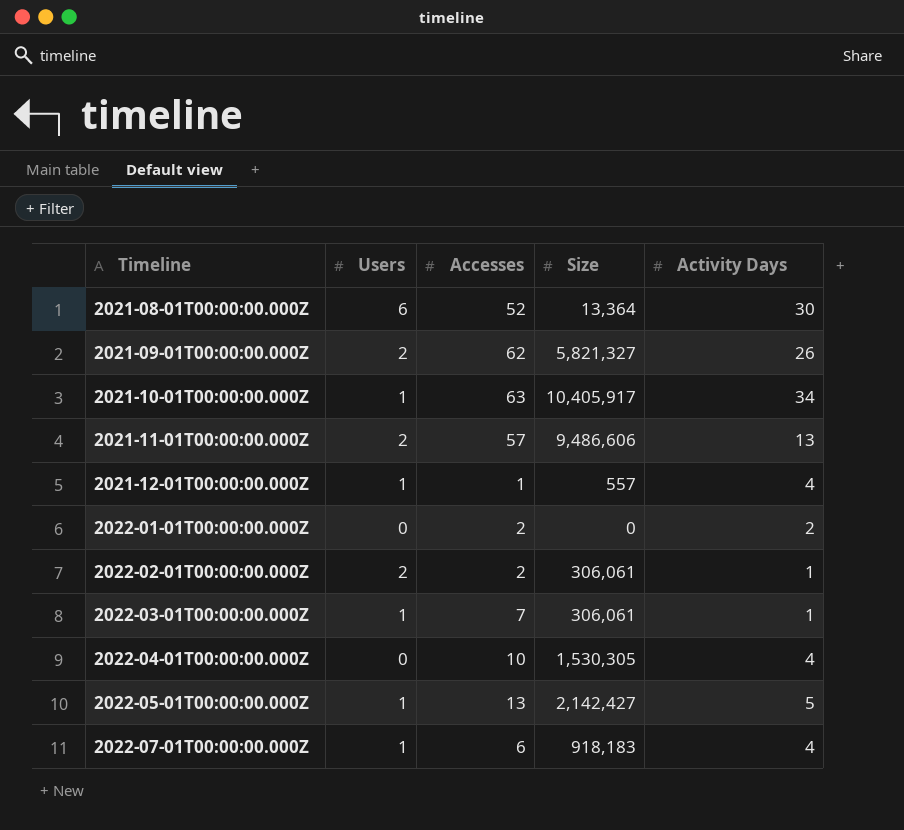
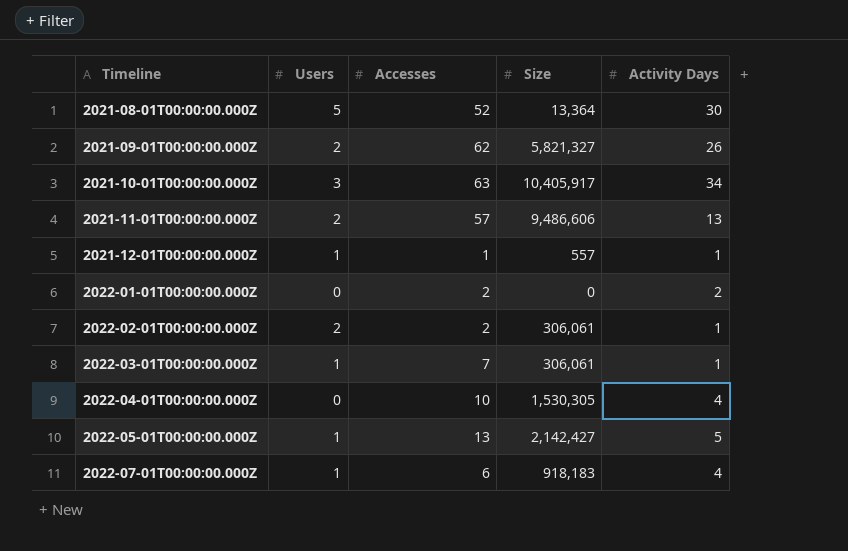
2021-08-01T00:00:00.000Z | Users: 6 -> 5
2021-10-01T00:00:00.000Z | Users: 1 -> 3
2021-12-01T00:00:00.000Z | Activity Days: 4 -> 1

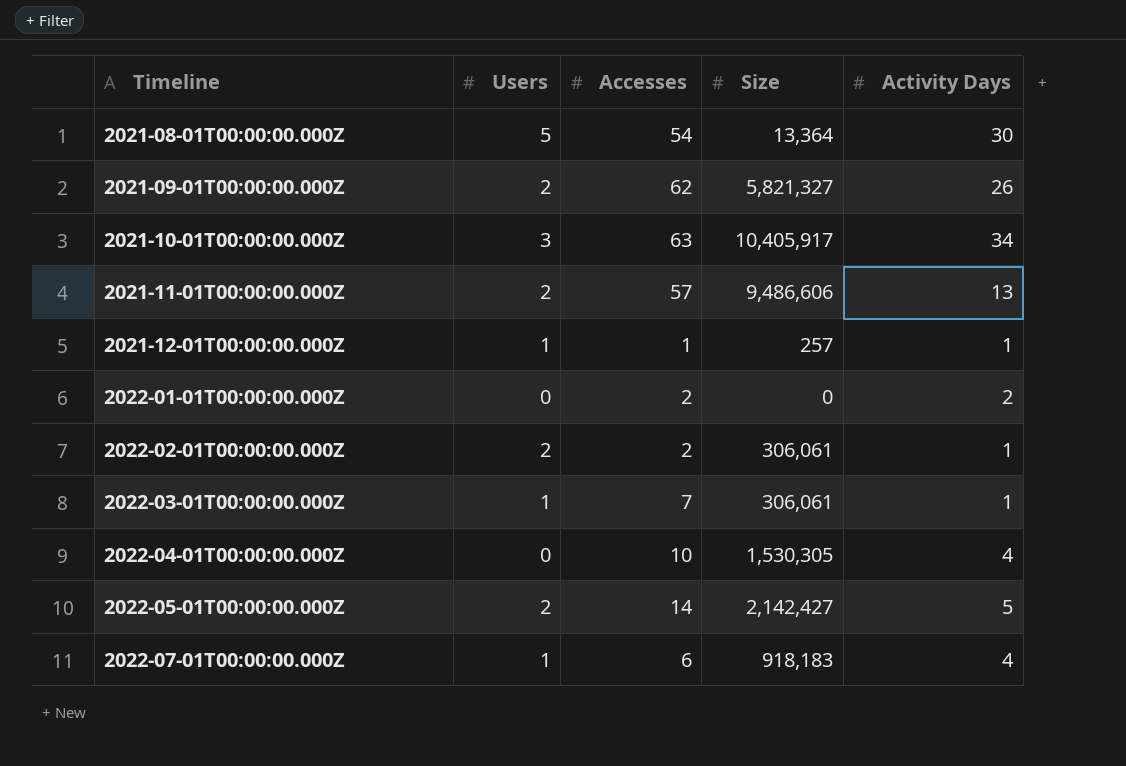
2021-08-01T00:00:00.000Z | Accesses: 52 -> 54
2021-12-01T00:00:00.000Z | Size: 557 -> 257
2022-05-01T00:00:00.000Z | Users: 1 -> 2
2022-05-01T00:00:00.000Z | Accesses: 13 -> 14

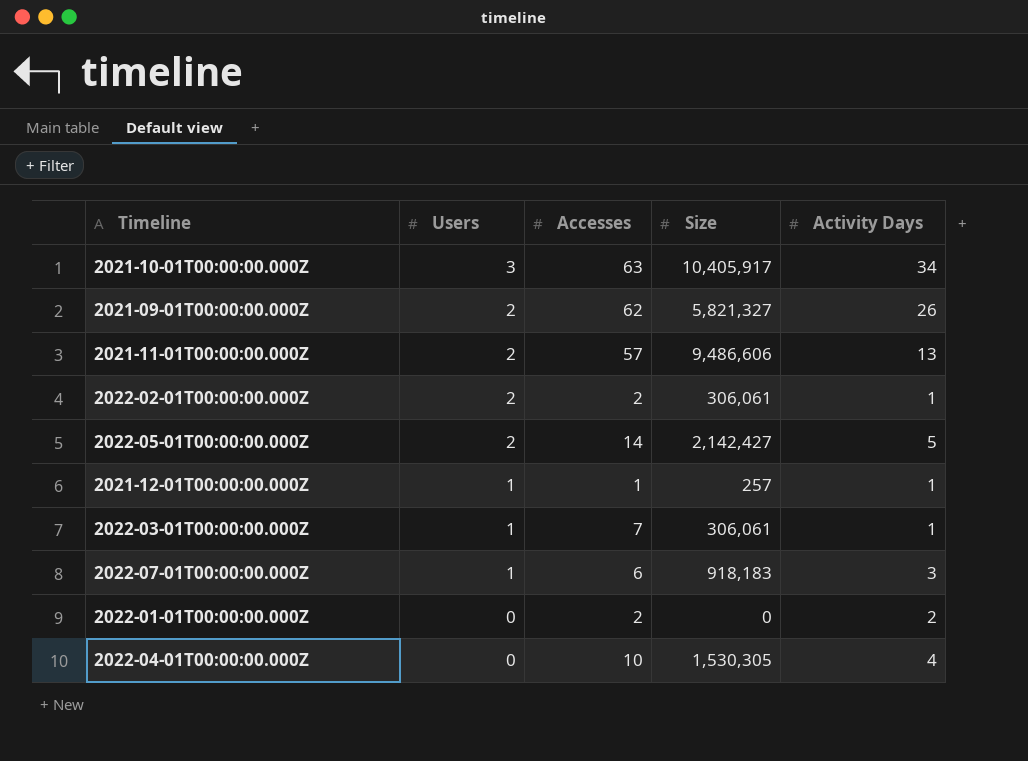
row order: Timeline ascending -> Users descending
row 2021-08-01T00:00:00.000Z: 5 | 54 | 13,364 | 30 -> none
2022-07-01T00:00:00.000Z | Activity Days: 4 -> 3

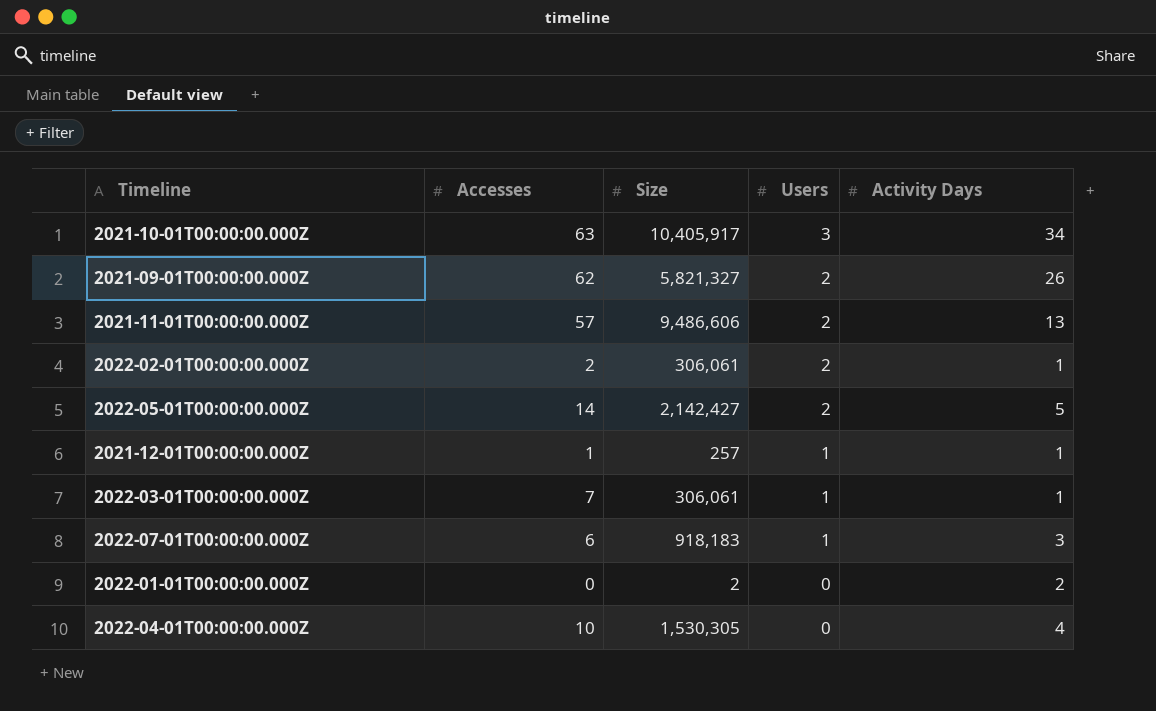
column Users | position: 2 -> 4
2022-01-01T00:00:00.000Z | Accesses: 2 -> 0
2022-01-01T00:00:00.000Z | Size: 0 -> 2

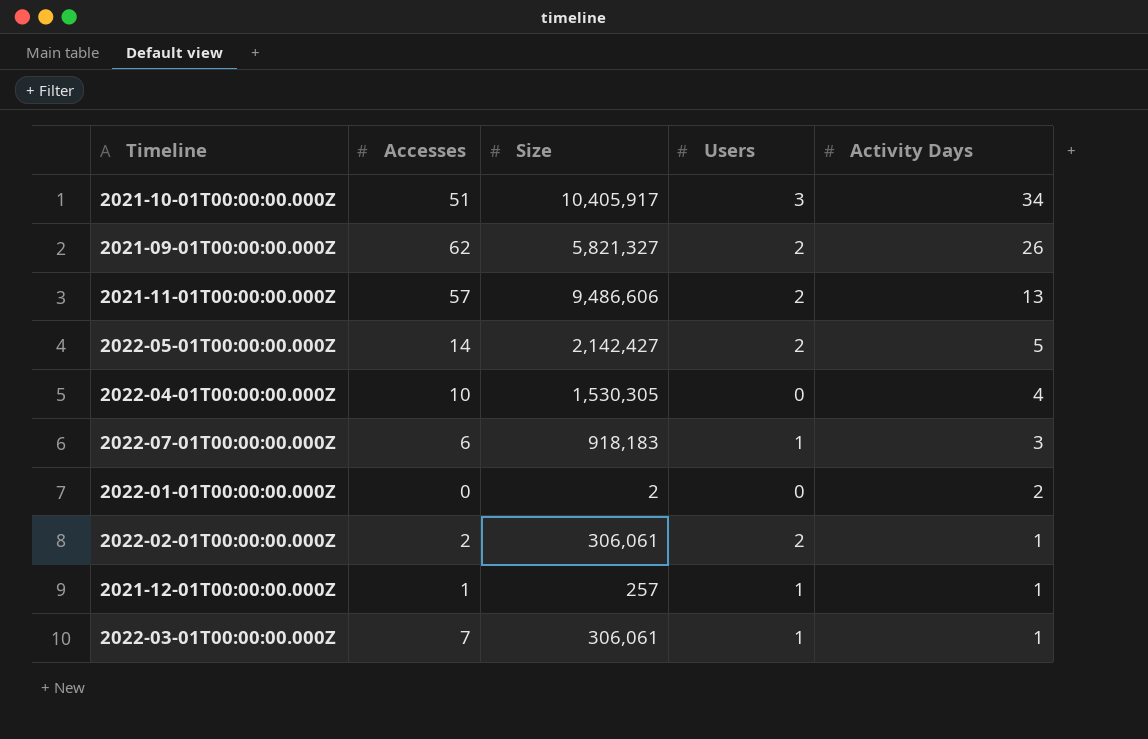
row order: Users descending -> Activity Days descending
2021-10-01T00:00:00.000Z | Accesses: 63 -> 51

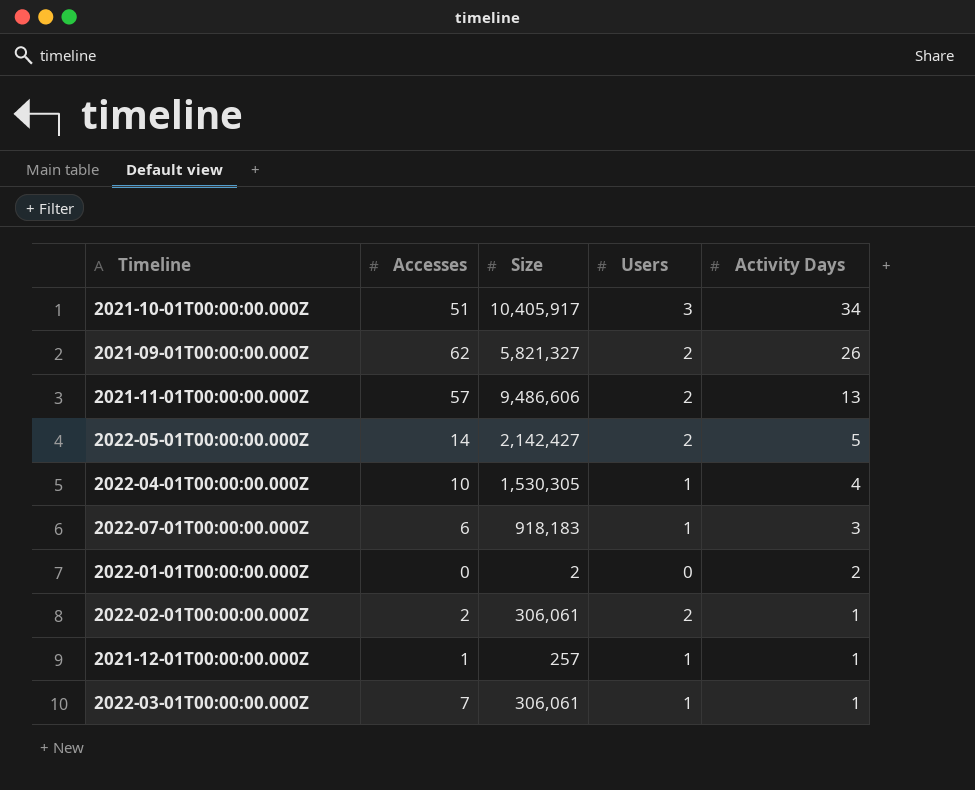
2022-04-01T00:00:00.000Z | Users: 0 -> 1

